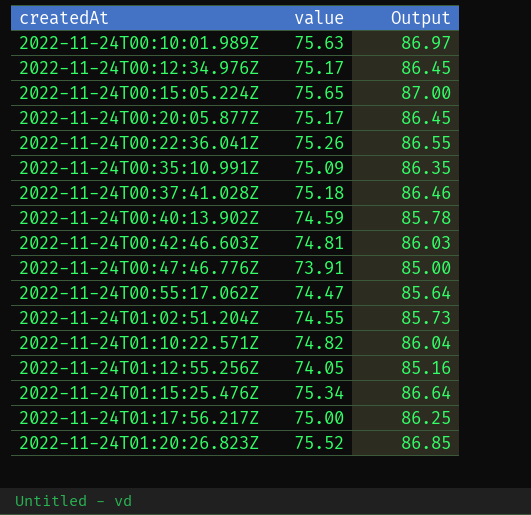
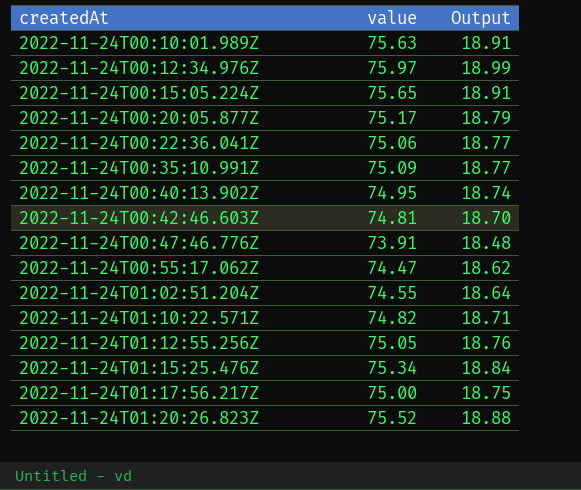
column Output | formula: [value] * 1.15 -> [value] * 0.25
row 2022-11-24T00:37:41.028Z: 75.18 | 86.46 -> none
2022-11-24T00:12:34.976Z | value: 75.17 -> 75.97
2022-11-24T00:22:36.041Z | value: 75.26 -> 75.06
2022-11-24T00:40:13.902Z | value: 74.59 -> 74.95
2022-11-24T01:12:55.256Z | value: 74.05 -> 75.05

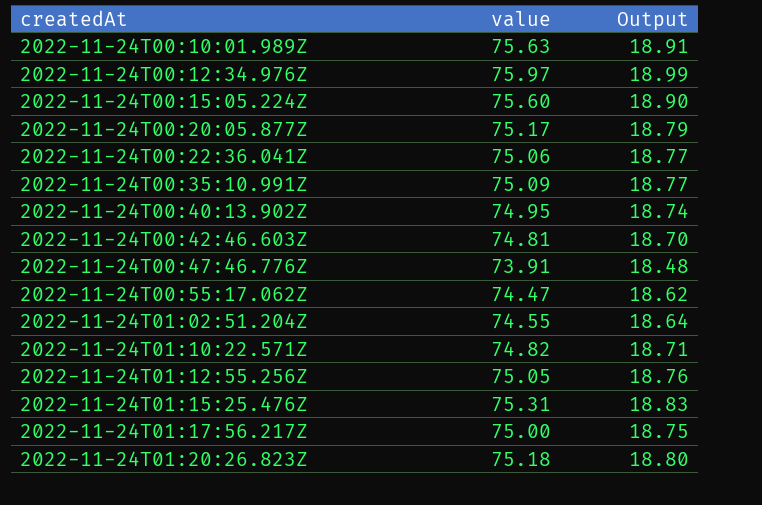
2022-11-24T00:15:05.224Z | value: 75.65 -> 75.60
2022-11-24T00:15:05.224Z | Output: 18.91 -> 18.90
2022-11-24T01:15:25.476Z | value: 75.34 -> 75.31
2022-11-24T01:15:25.476Z | Output: 18.84 -> 18.83
2022-11-24T01:20:26.823Z | value: 75.52 -> 75.18
2022-11-24T01:20:26.823Z | Output: 18.88 -> 18.80

